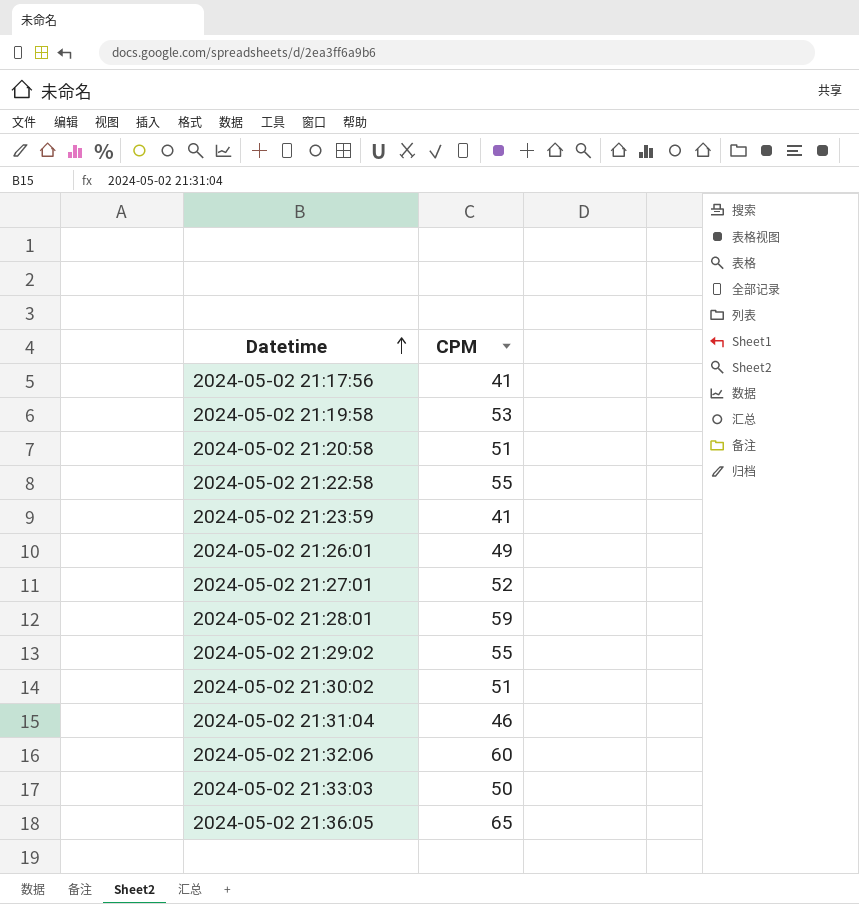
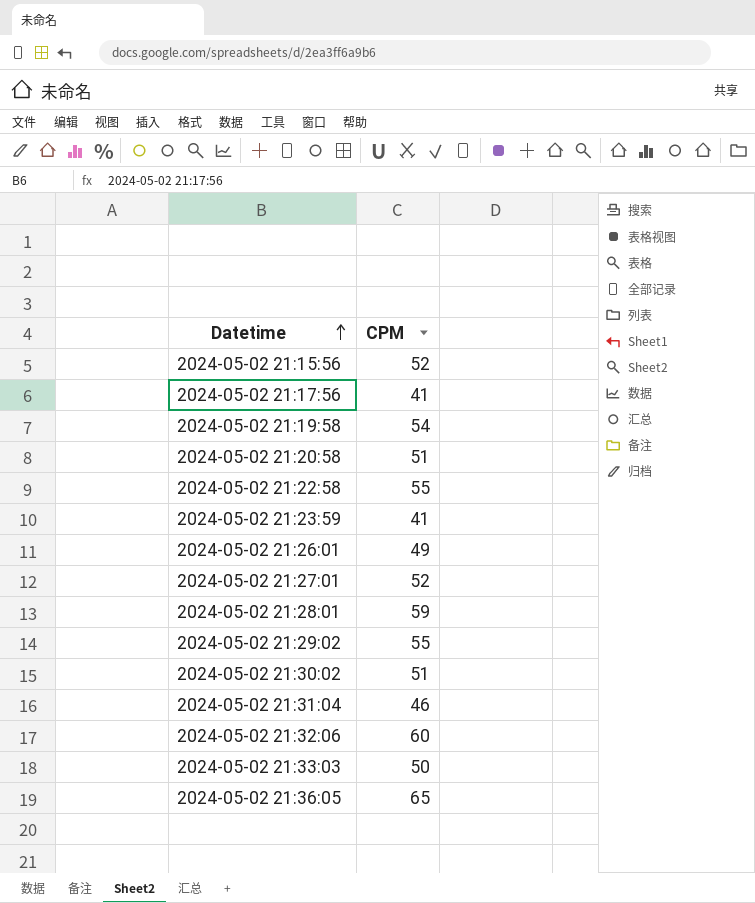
row 2024-05-02 21:15:56: none -> 52
2024-05-02 21:19:58 | CPM: 53 -> 54

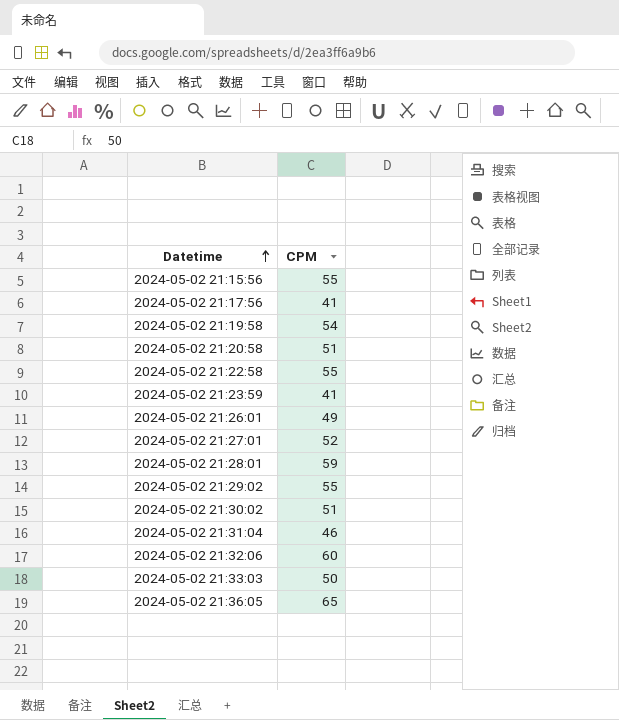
2024-05-02 21:15:56 | CPM: 52 -> 55

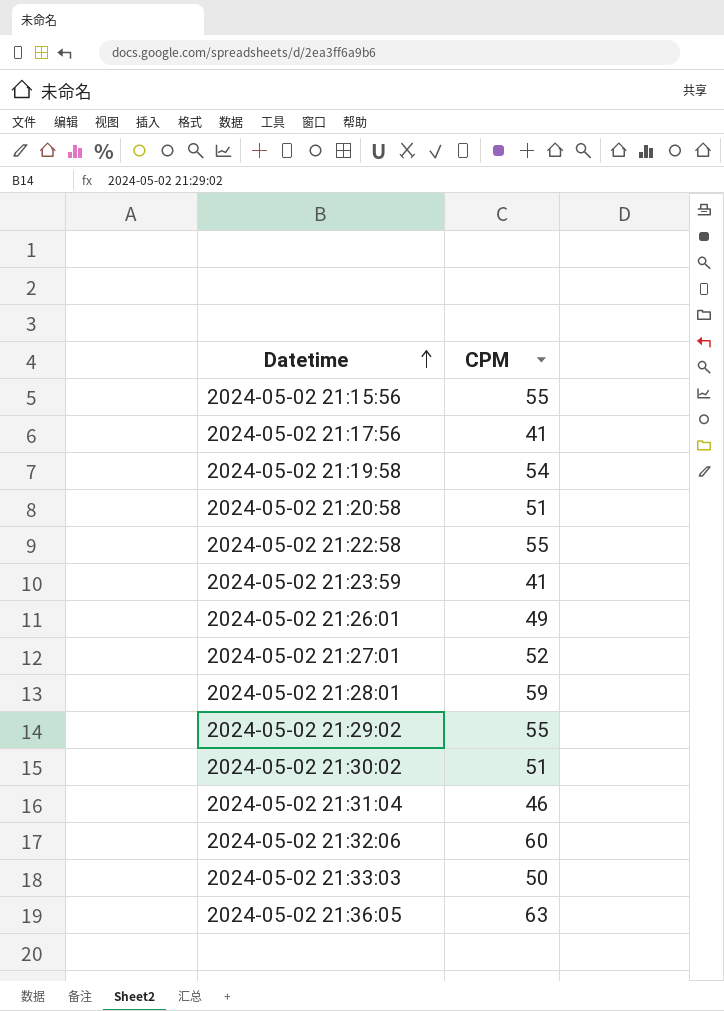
2024-05-02 21:36:05 | CPM: 65 -> 63

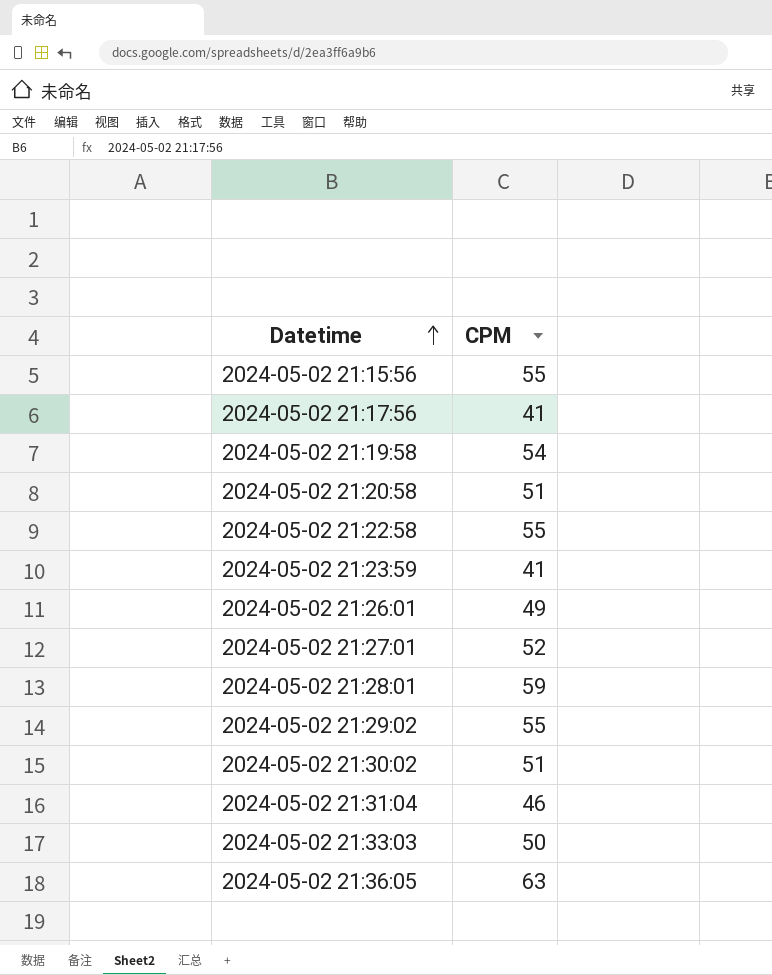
row 2024-05-02 21:32:06: 60 -> none

